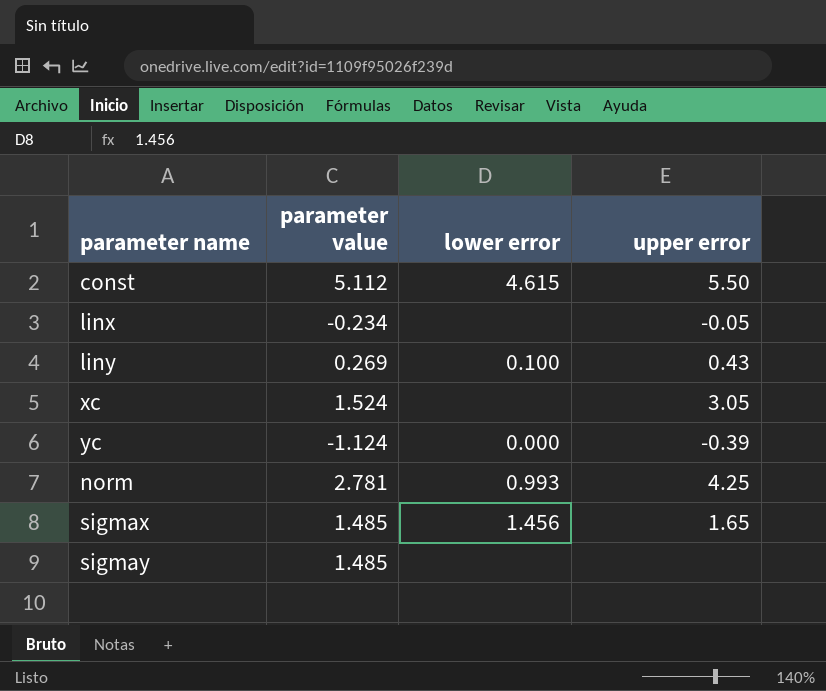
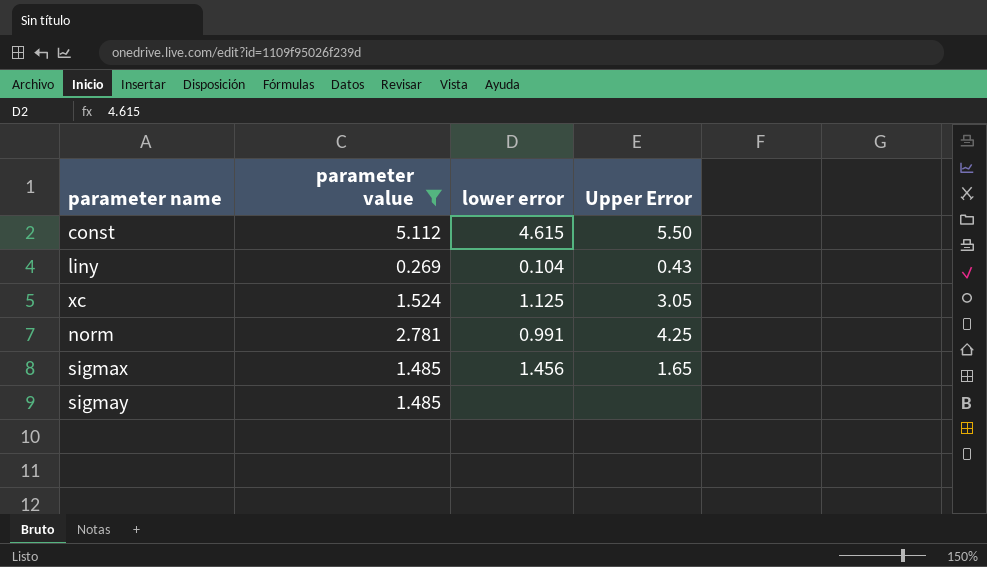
filter: none -> parameter value >= 0.269
column name: upper error -> Upper Error
liny | lower error: 0.100 -> 0.104
xc | lower error: none -> 1.125
norm | lower error: 0.993 -> 0.991

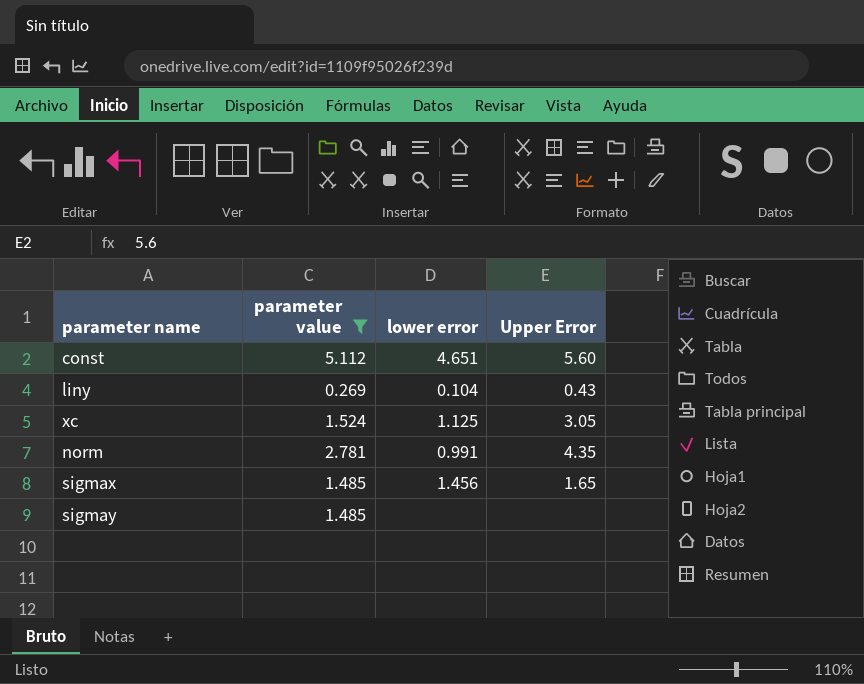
const | lower error: 4.615 -> 4.651
const | Upper Error: 5.50 -> 5.60
norm | Upper Error: 4.25 -> 4.35

